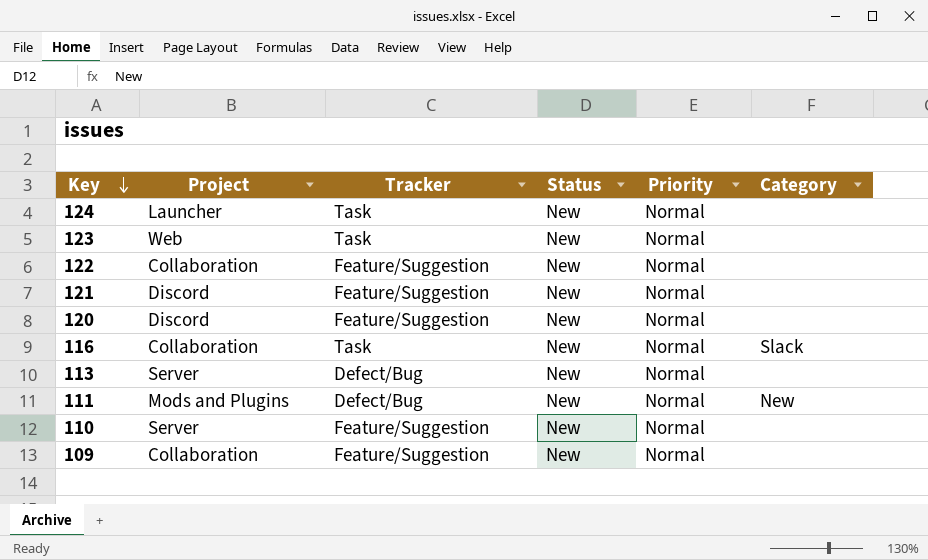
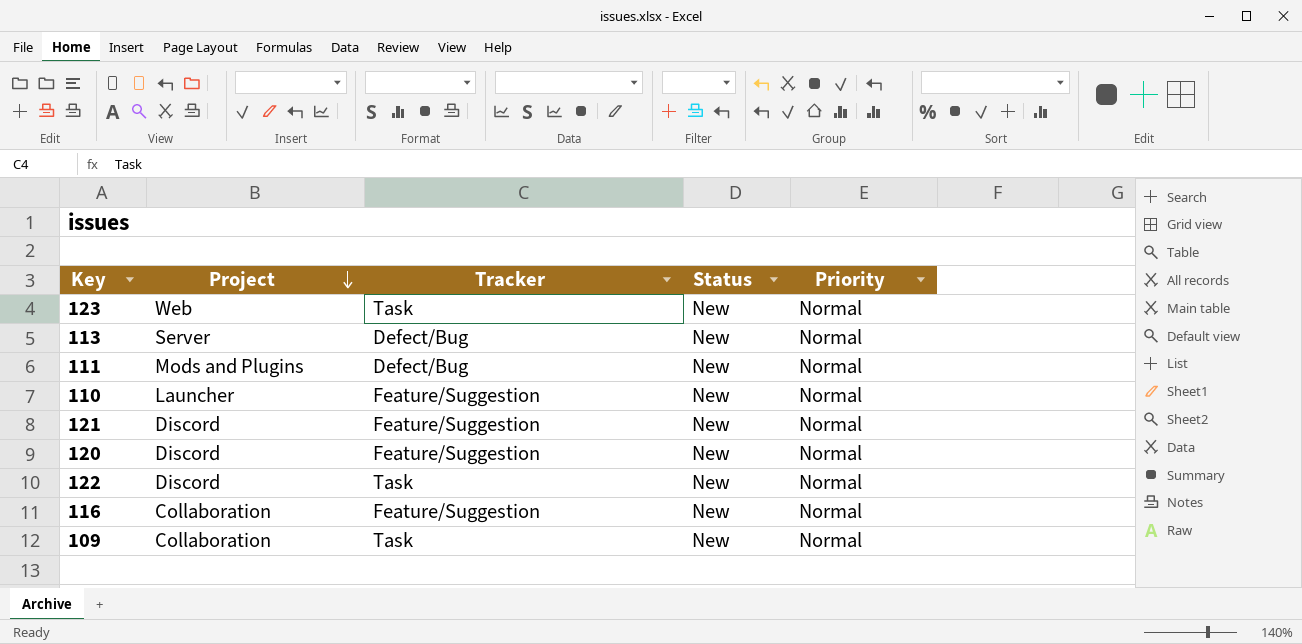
row order: Key descending -> Project descending
column Category | position: 6 -> none
row 124: Launcher | Task | New | Normal | none -> none
110 | Project: Server -> Launcher
122 | Project: Collaboration -> Discord
122 | Tracker: Feature/Suggestion -> Task
116 | Tracker: Task -> Feature/Suggestion
109 | Tracker: Feature/Suggestion -> Task

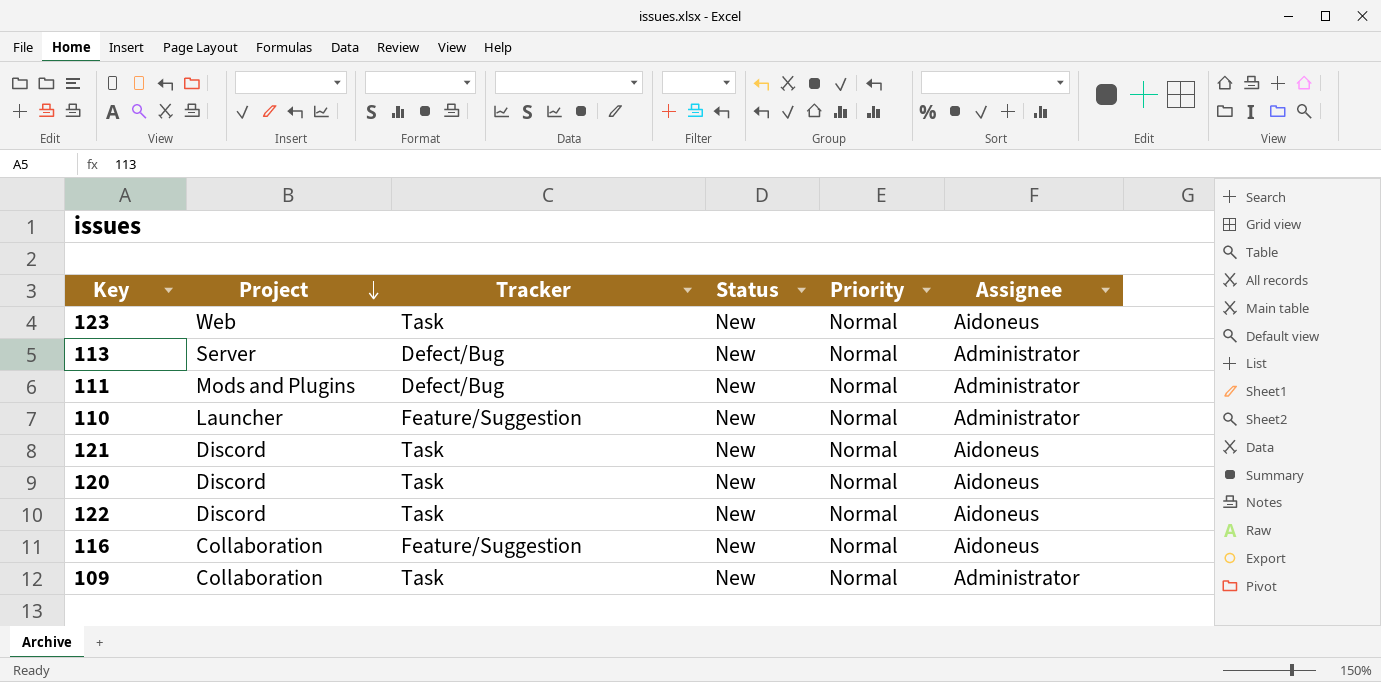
column Assignee | position: none -> 6
121 | Tracker: Feature/Suggestion -> Task
120 | Tracker: Feature/Suggestion -> Task

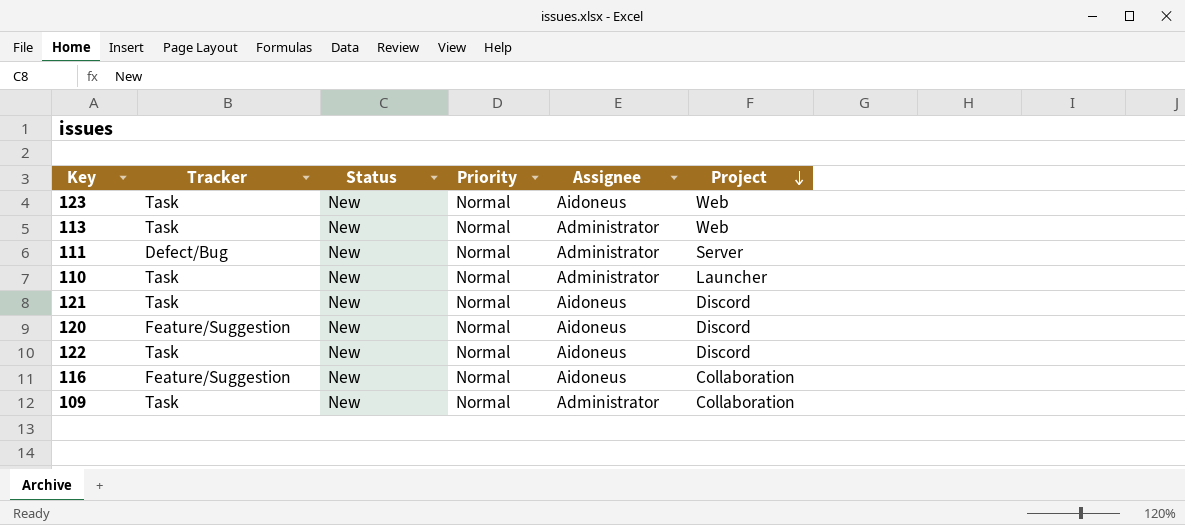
column Project | position: 2 -> 6
113 | Tracker: Defect/Bug -> Task
113 | Project: Server -> Web
111 | Project: Mods and Plugins -> Server
110 | Tracker: Feature/Suggestion -> Task
120 | Tracker: Task -> Feature/Suggestion

